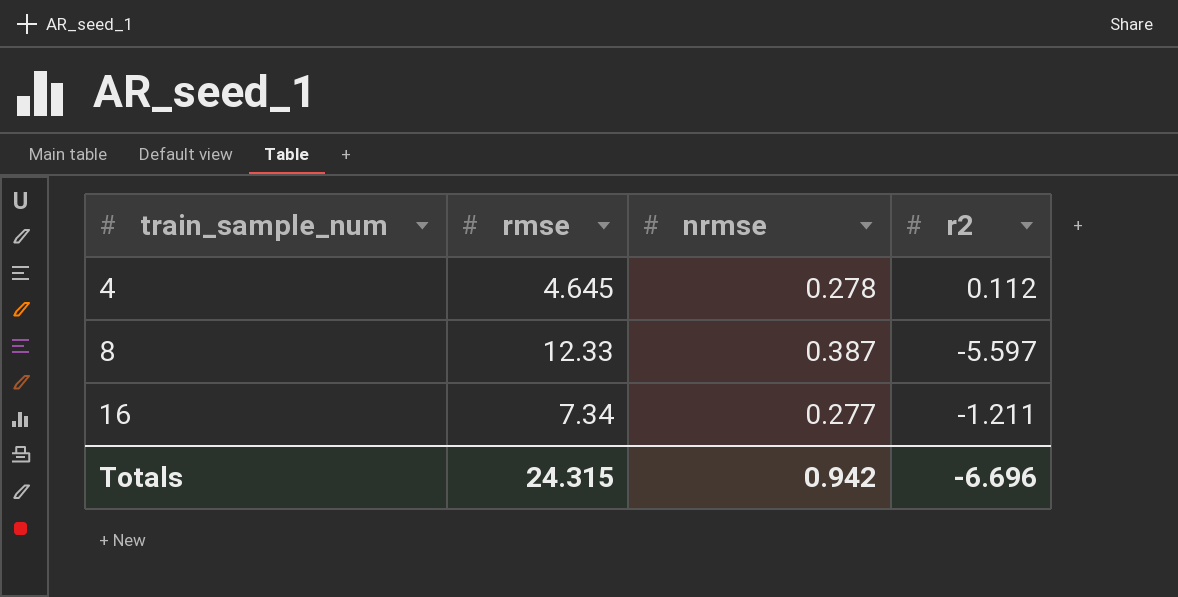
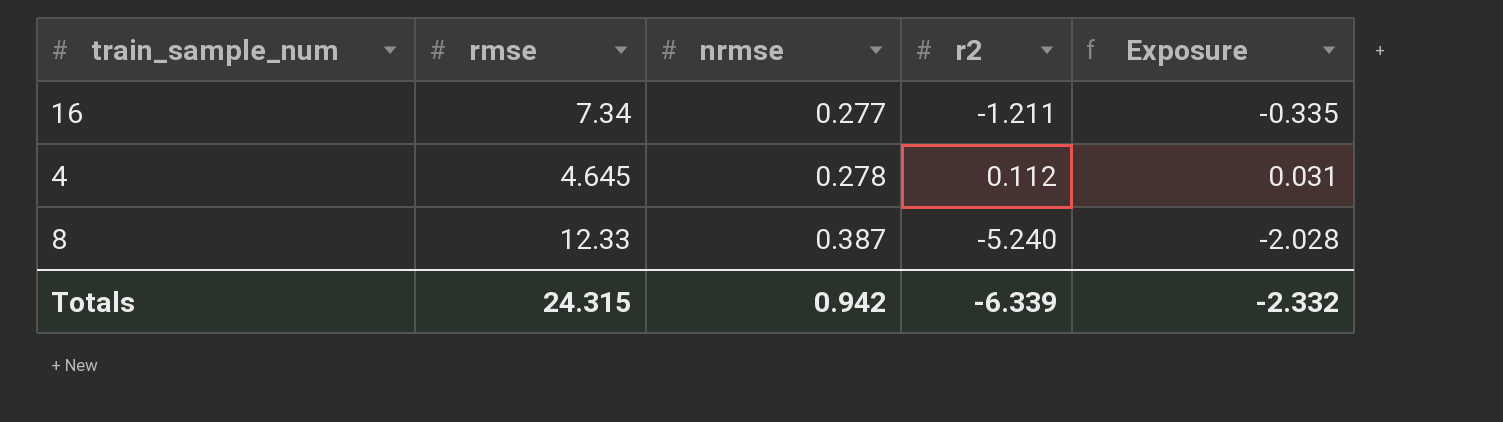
row order: train_sample_num ascending -> nrmse ascending
column Exposure | formula: none -> [nrmse] * [r2]
8 | r2: -5.597 -> -5.240
Totals | r2: -6.696 -> -6.339

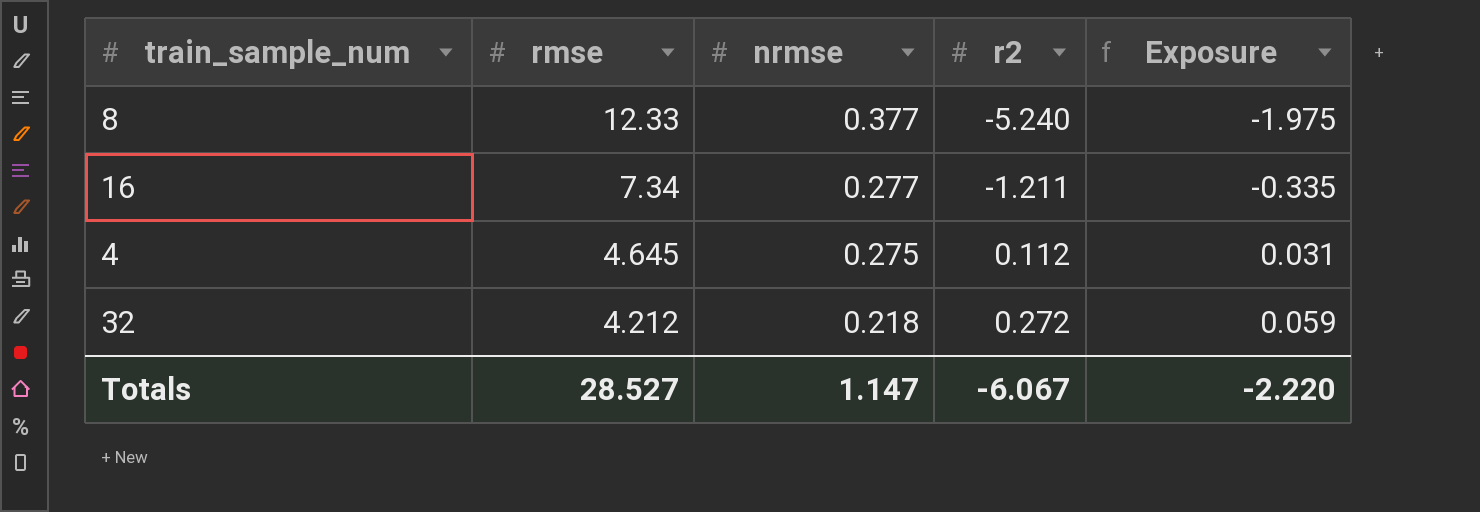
row order: nrmse ascending -> rmse descending
8 | nrmse: 0.387 -> 0.377
8 | Exposure: -2.028 -> -1.975
4 | nrmse: 0.278 -> 0.275
row 32: none -> 4.212 | 0.218 | 0.272 | 0.059
Totals | rmse: 24.315 -> 28.527
Totals | nrmse: 0.942 -> 1.147
Totals | r2: -6.339 -> -6.067
Totals | Exposure: -2.332 -> -2.220

